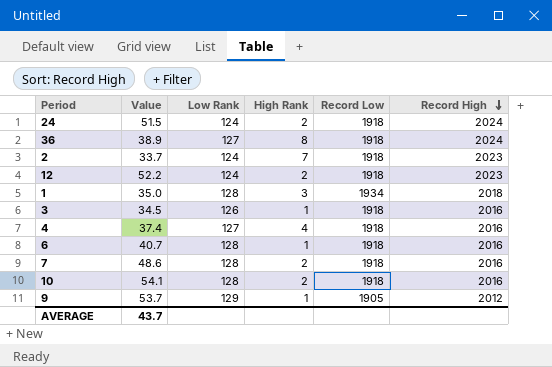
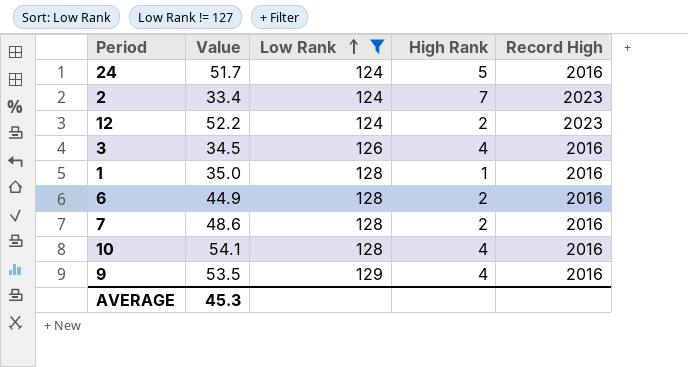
filter: none -> Low Rank != 127
row order: Record High descending -> Low Rank ascending
column Record Low | position: 5 -> none
24 | Value: 51.5 -> 51.7
24 | High Rank: 2 -> 5
24 | Record High: 2024 -> 2016
2 | Value: 33.7 -> 33.4
3 | High Rank: 1 -> 4
1 | High Rank: 3 -> 1
1 | Record High: 2018 -> 2016
6 | Value: 40.7 -> 44.9
6 | High Rank: 1 -> 2
10 | High Rank: 2 -> 4
9 | Value: 53.7 -> 53.5
9 | High Rank: 1 -> 4
9 | Record High: 2012 -> 2016
AVERAGE | Value: 43.7 -> 45.3

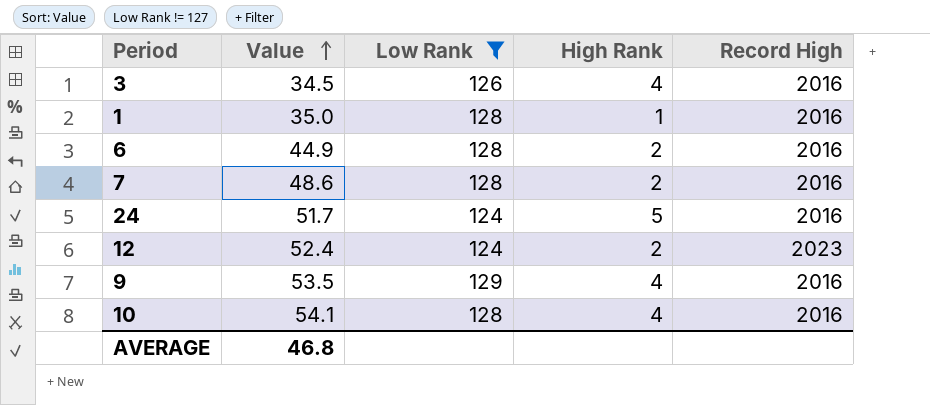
row order: Low Rank ascending -> Value ascending
row 2: 33.4 | 124 | 7 | 2023 -> none
12 | Value: 52.2 -> 52.4
AVERAGE | Value: 45.3 -> 46.8

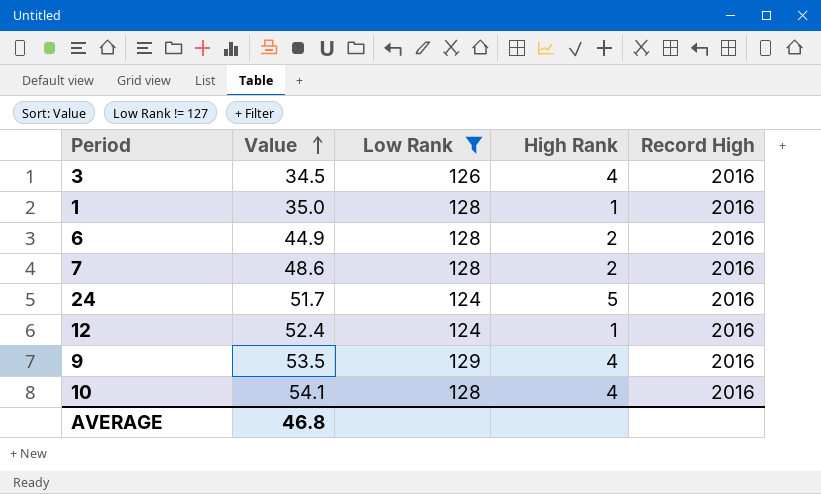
12 | High Rank: 2 -> 1
12 | Record High: 2023 -> 2016

